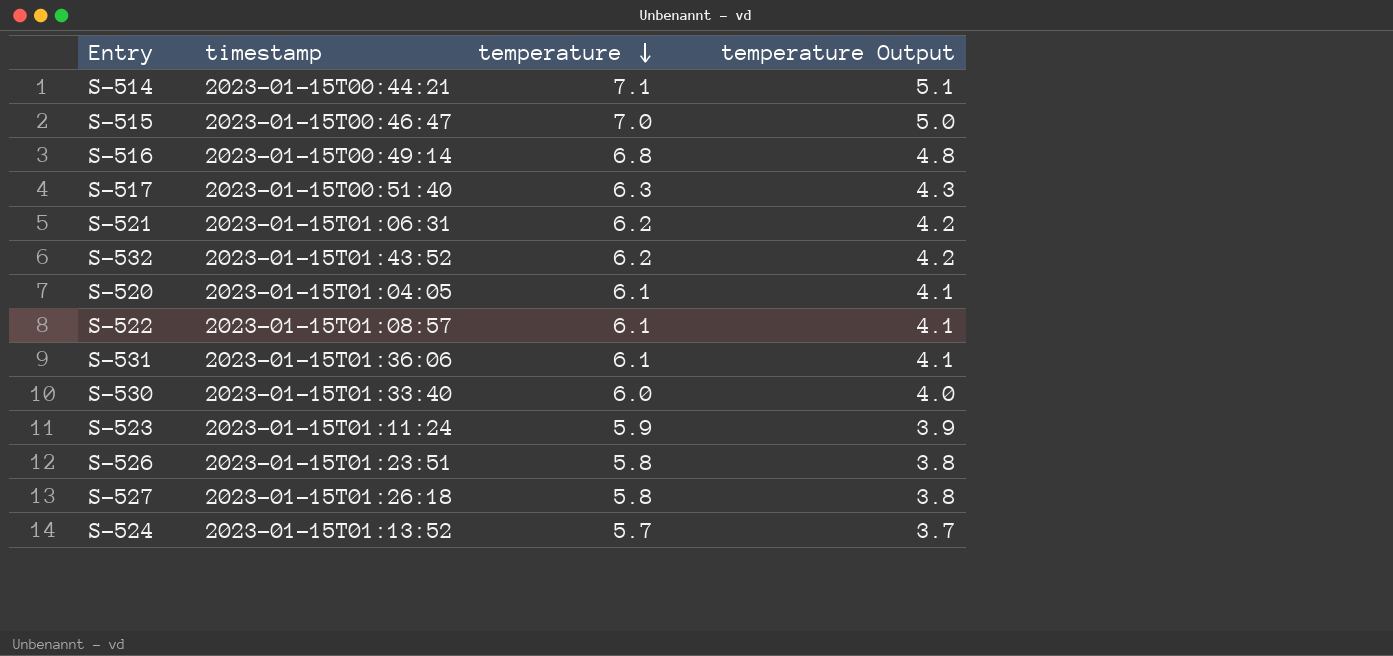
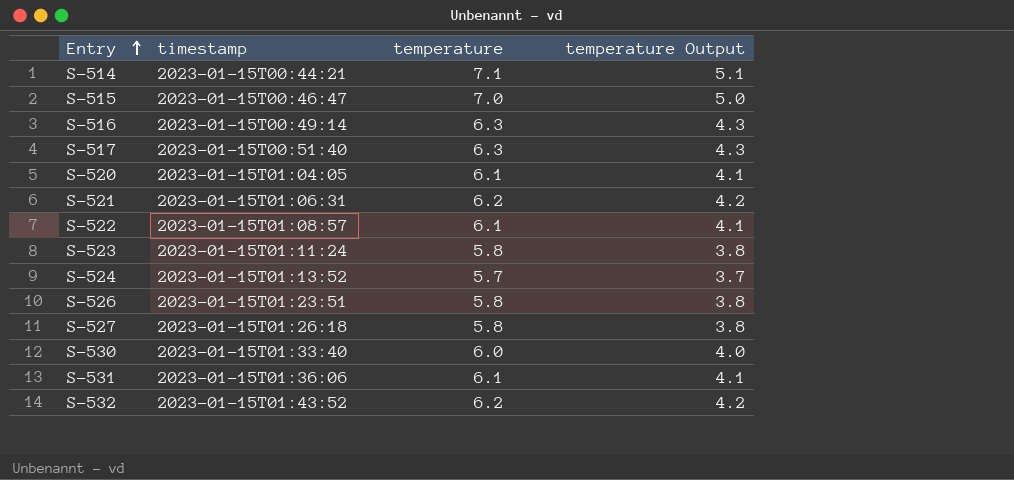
row order: temperature descending -> Entry ascending
S-516 | temperature: 6.8 -> 6.3
S-516 | temperature Output: 4.8 -> 4.3
S-523 | temperature: 5.9 -> 5.8
S-523 | temperature Output: 3.9 -> 3.8

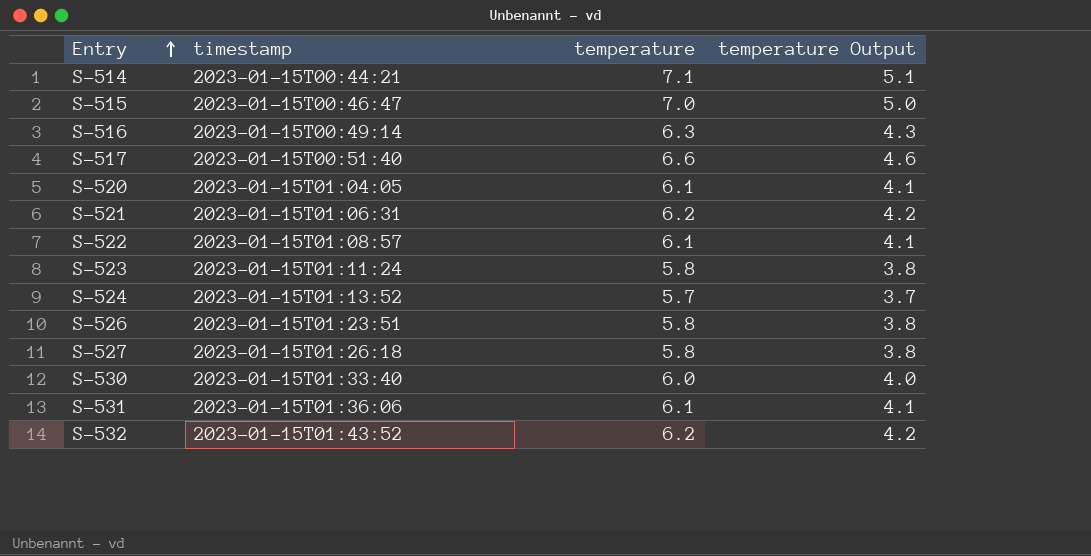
S-517 | temperature: 6.3 -> 6.6
S-517 | temperature Output: 4.3 -> 4.6

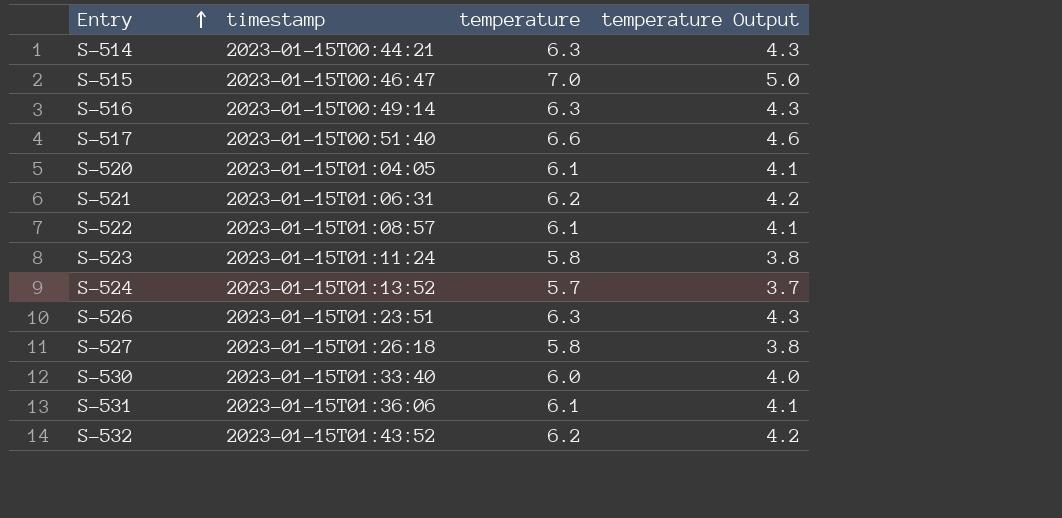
S-514 | temperature: 7.1 -> 6.3
S-514 | temperature Output: 5.1 -> 4.3
S-526 | temperature: 5.8 -> 6.3
S-526 | temperature Output: 3.8 -> 4.3

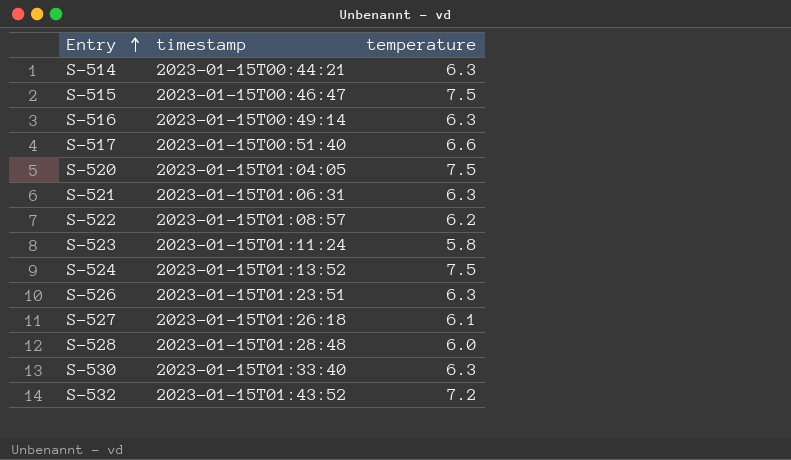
column temperature Output | formula: [temperature] - 2 -> none
row S-531: 2023-01-15T01:36:06 | 6.1 | 4.1 -> none
S-515 | temperature: 7.0 -> 7.5
S-520 | temperature: 6.1 -> 7.5
S-521 | temperature: 6.2 -> 6.3
S-522 | temperature: 6.1 -> 6.2
S-524 | temperature: 5.7 -> 7.5
S-527 | temperature: 5.8 -> 6.1
row S-528: none -> 2023-01-15T01:28:48 | 6.0
S-530 | temperature: 6.0 -> 6.3
S-532 | temperature: 6.2 -> 7.2

